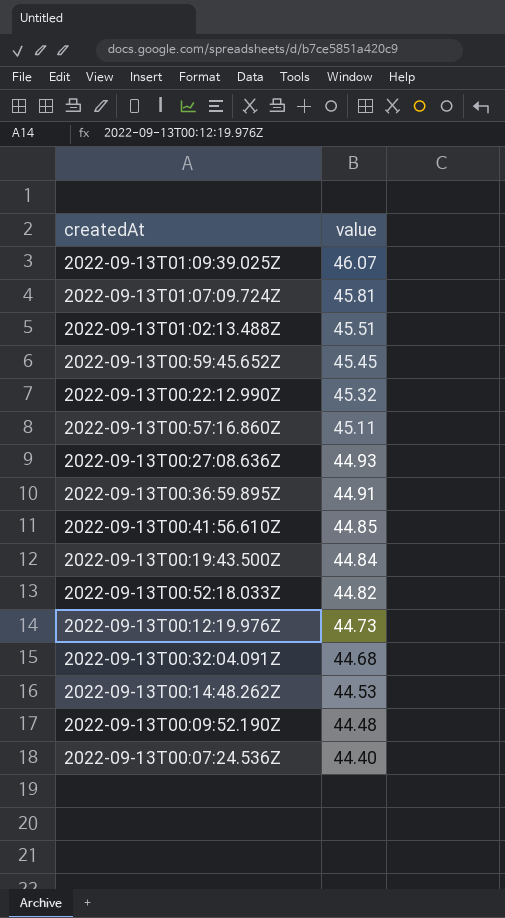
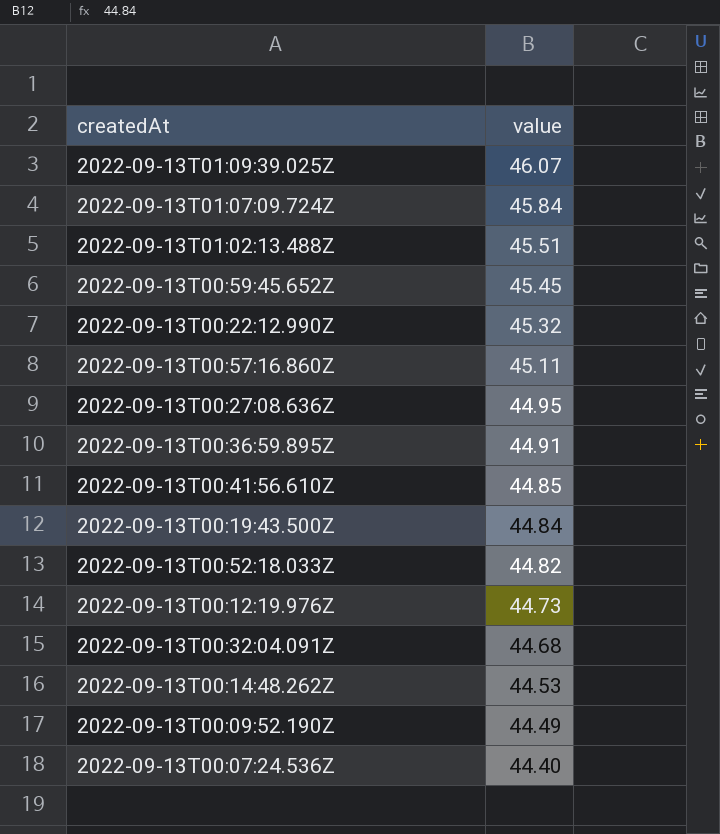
2022-09-13T01:07:09.724Z | value: 45.81 -> 45.84
2022-09-13T00:27:08.636Z | value: 44.93 -> 44.95
2022-09-13T00:09:52.190Z | value: 44.48 -> 44.49

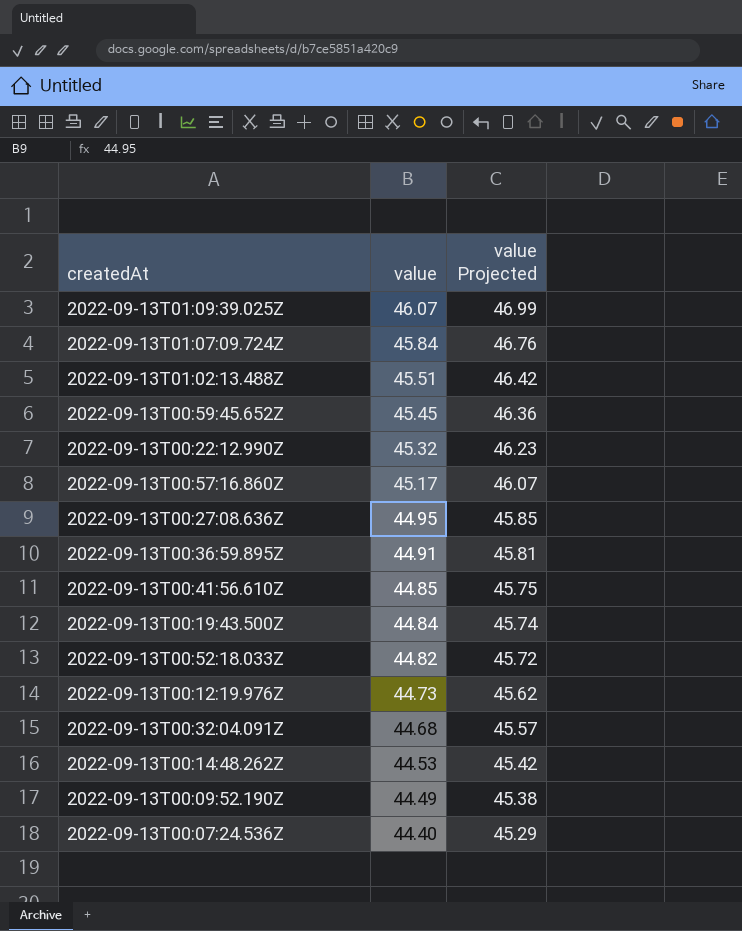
column value Projected | formula: none -> [value] * 1.02
2022-09-13T00:57:16.860Z | value: 45.11 -> 45.17

